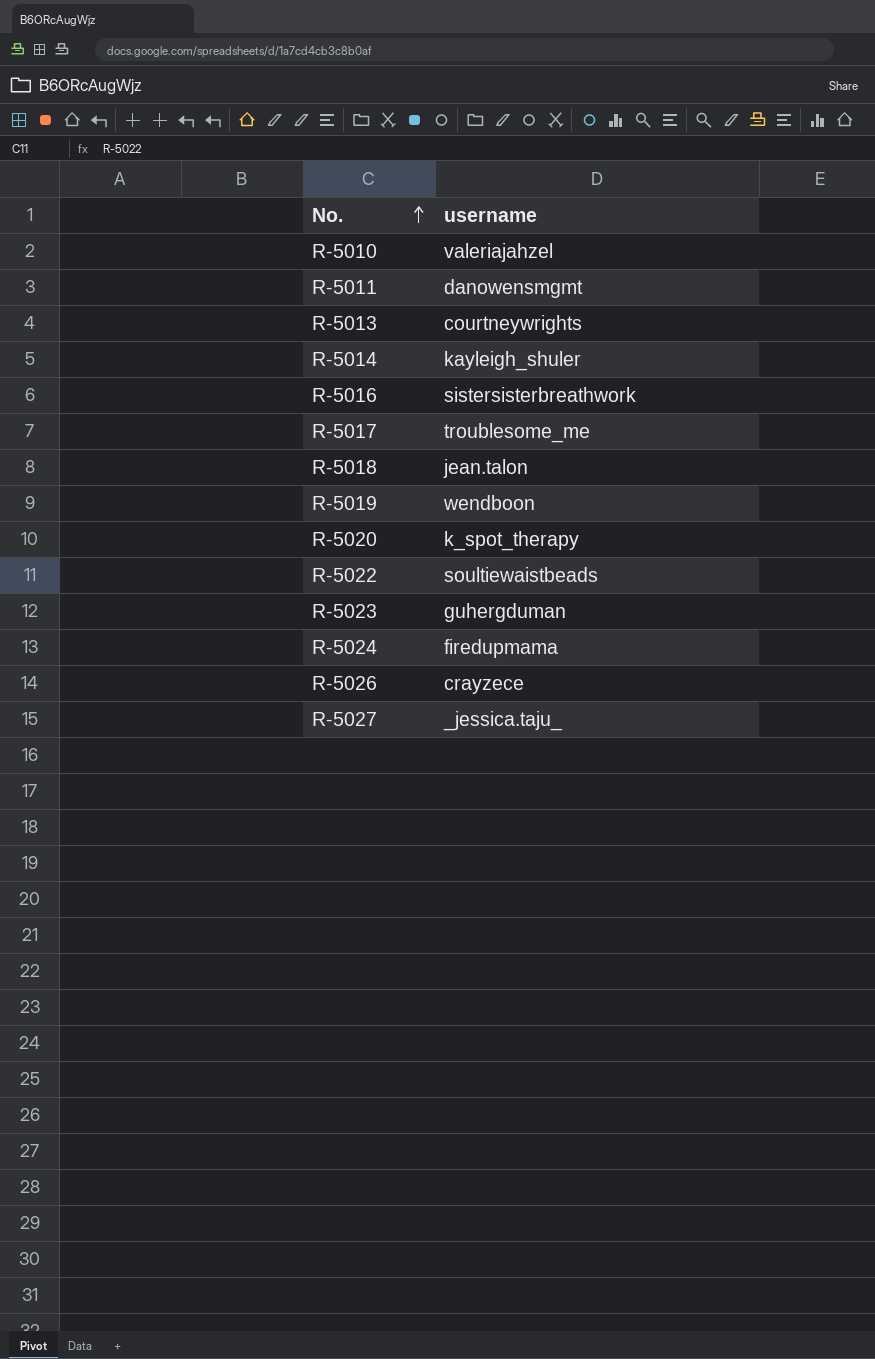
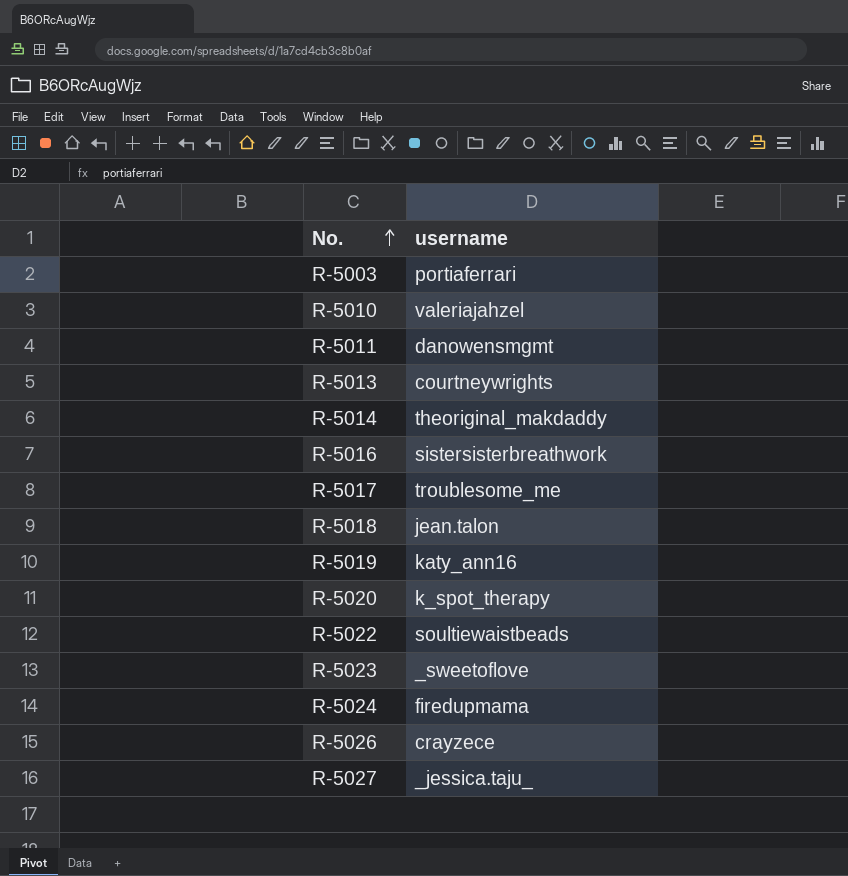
row R-5003: none -> portiaferrari
R-5014 | username: kayleigh_shuler -> theoriginal_makdaddy
R-5019 | username: wendboon -> katy_ann16
R-5023 | username: guhergduman -> _sweetoflove

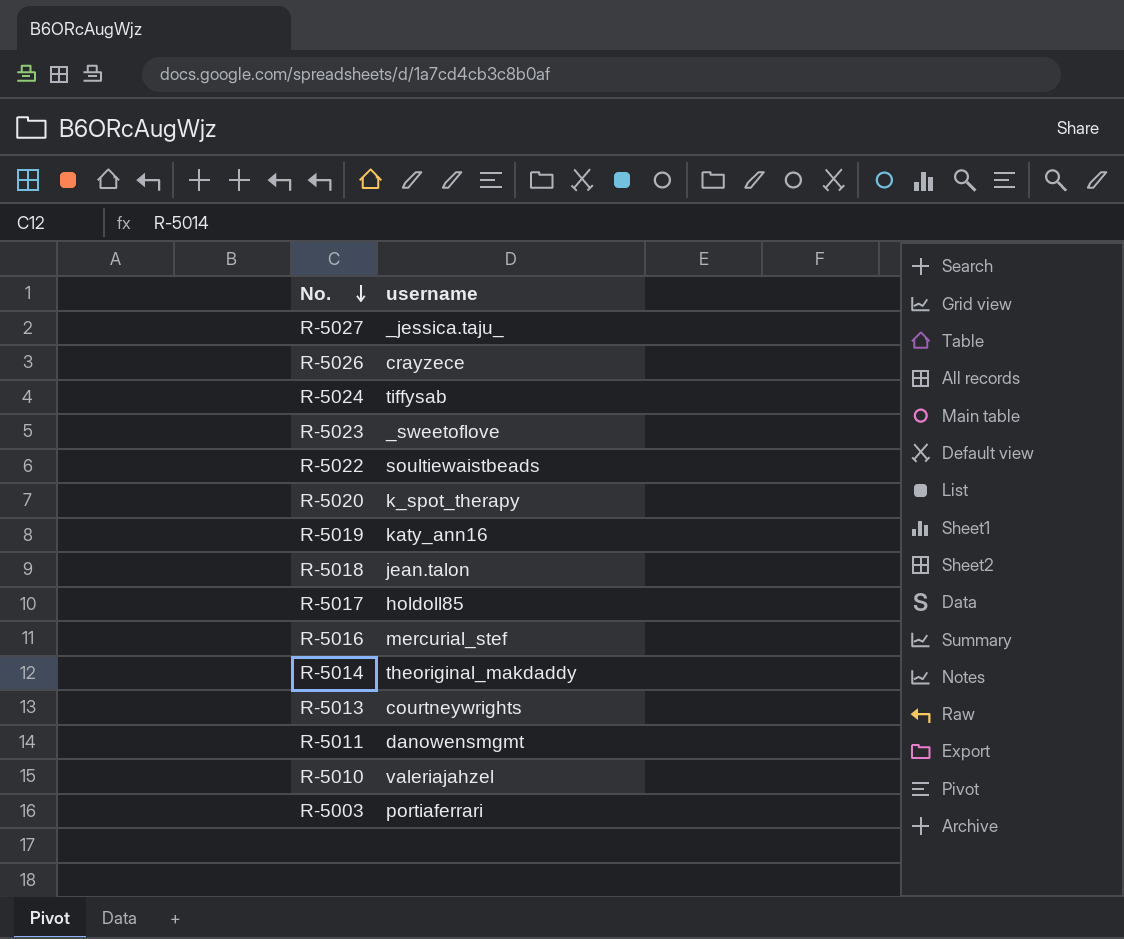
row order: No. ascending -> No. descending
R-5024 | username: firedupmama -> tiffysab
R-5017 | username: troublesome_me -> holdoll85
R-5016 | username: sistersisterbreathwork -> mercurial_stef

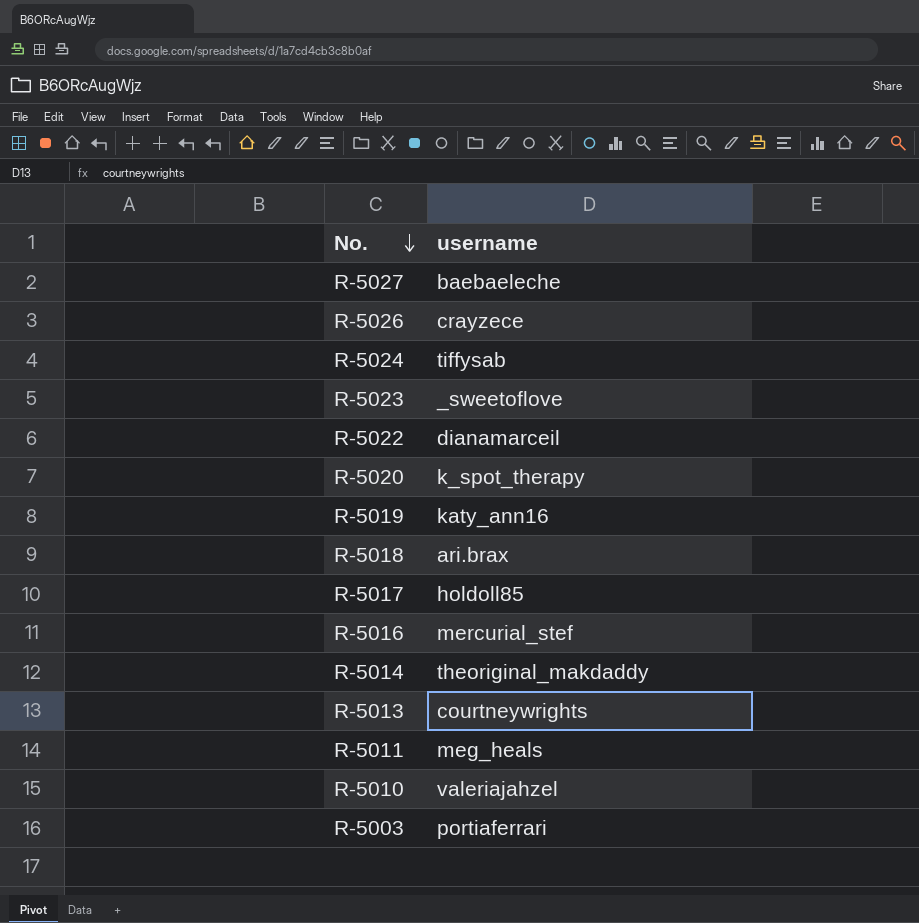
R-5027 | username: _jessica.taju_ -> baebaeleche
R-5022 | username: soultiewaistbeads -> dianamarceil
R-5018 | username: jean.talon -> ari.brax
R-5011 | username: danowensmgmt -> meg_heals

